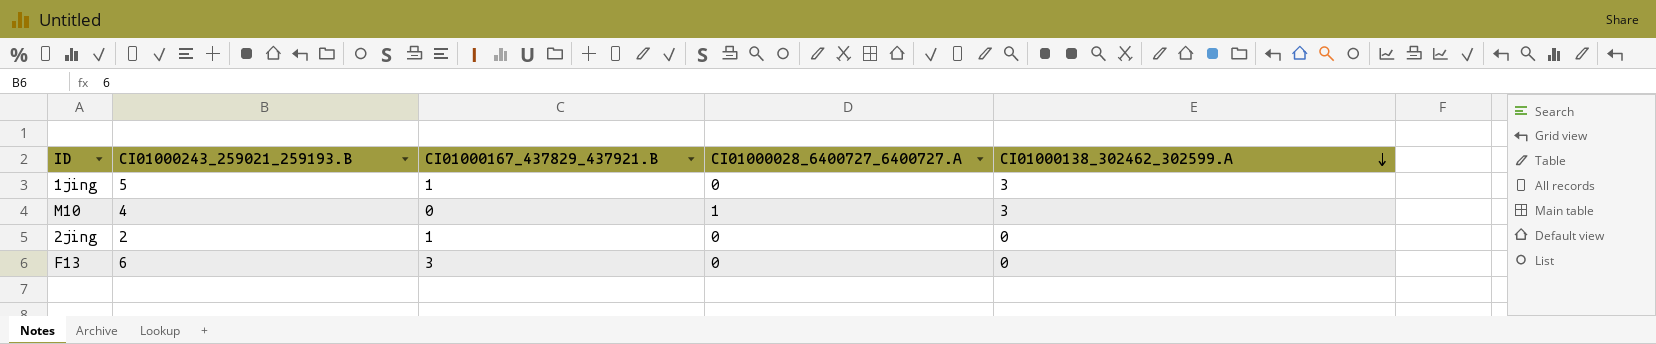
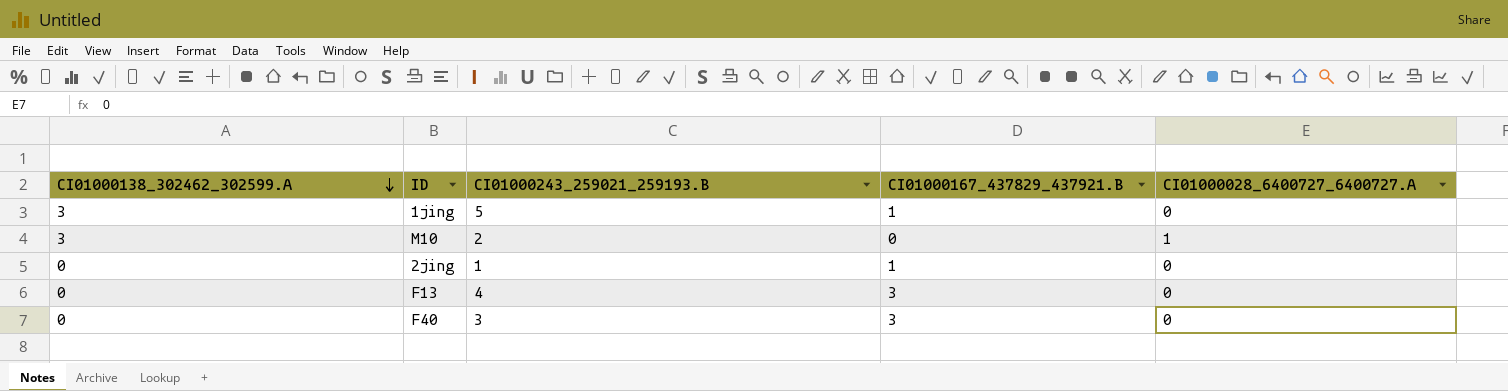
column CI01000138_302462_302599.A | position: 5 -> 1
M10 | CI01000243_259021_259193.B: 4 -> 2
2jing | CI01000243_259021_259193.B: 2 -> 1
F13 | CI01000243_259021_259193.B: 6 -> 4
row F40: none -> 0 | 3 | 3 | 0

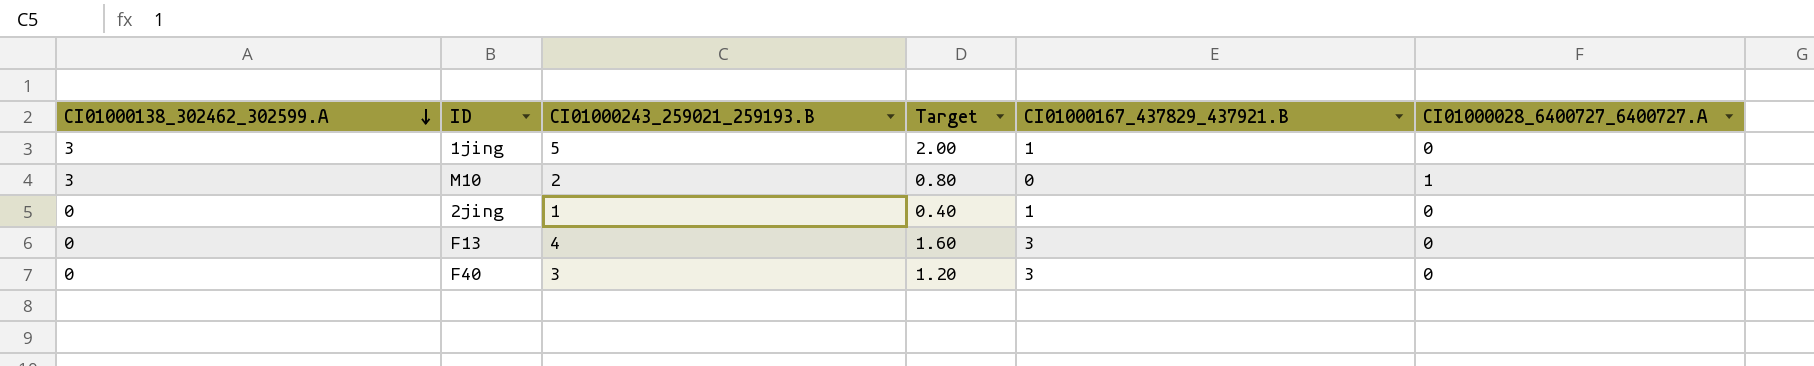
column Target | formula: none -> [CI01000243_259021_259193.B] * 0.4

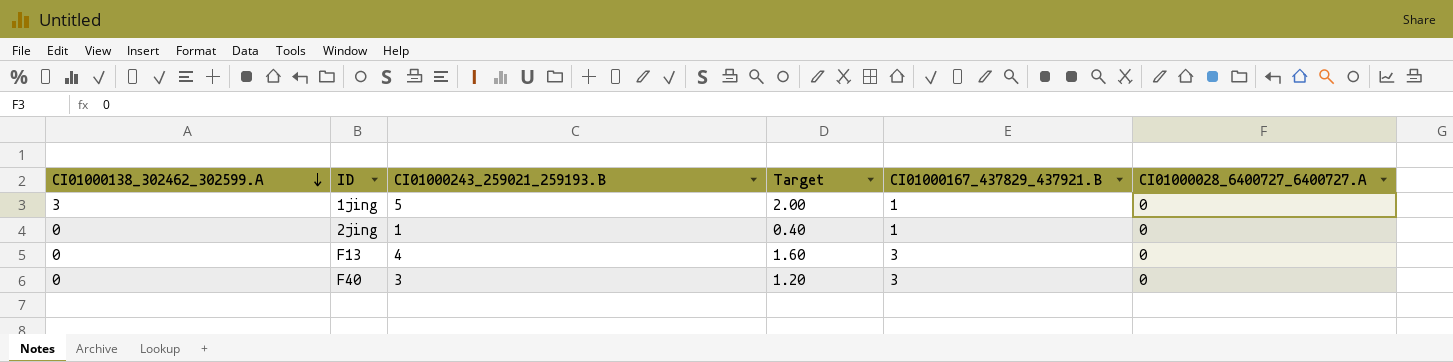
row M10: 3 | 2 | 0.80 | 0 | 1 -> none

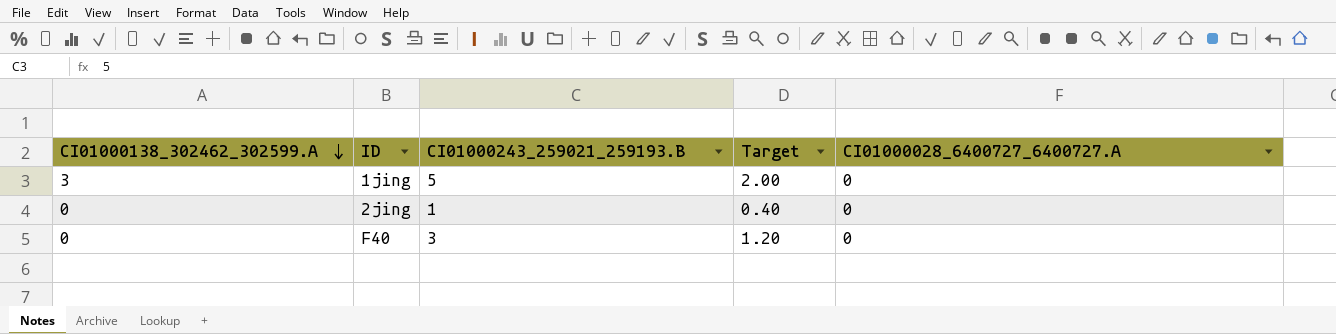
column CI01000167_437829_437921.B | position: 5 -> none
row F13: 0 | 4 | 1.60 | 3 | 0 -> none

